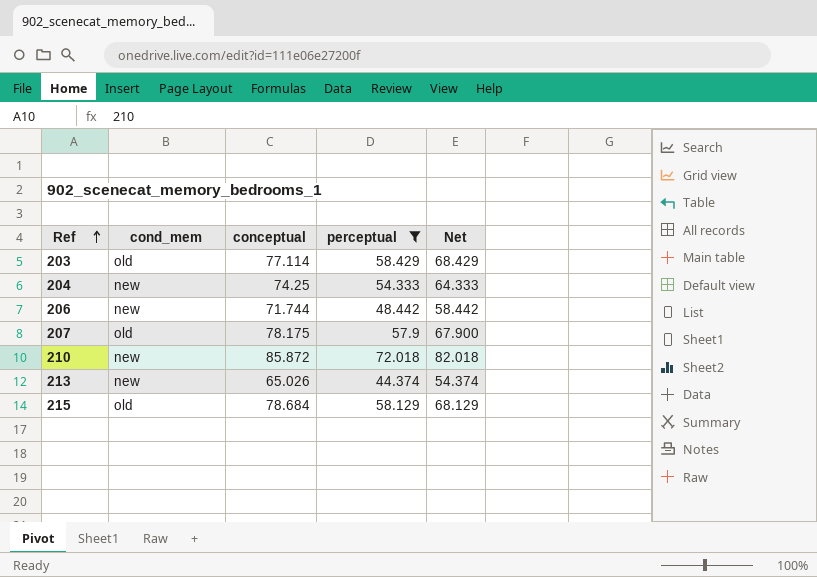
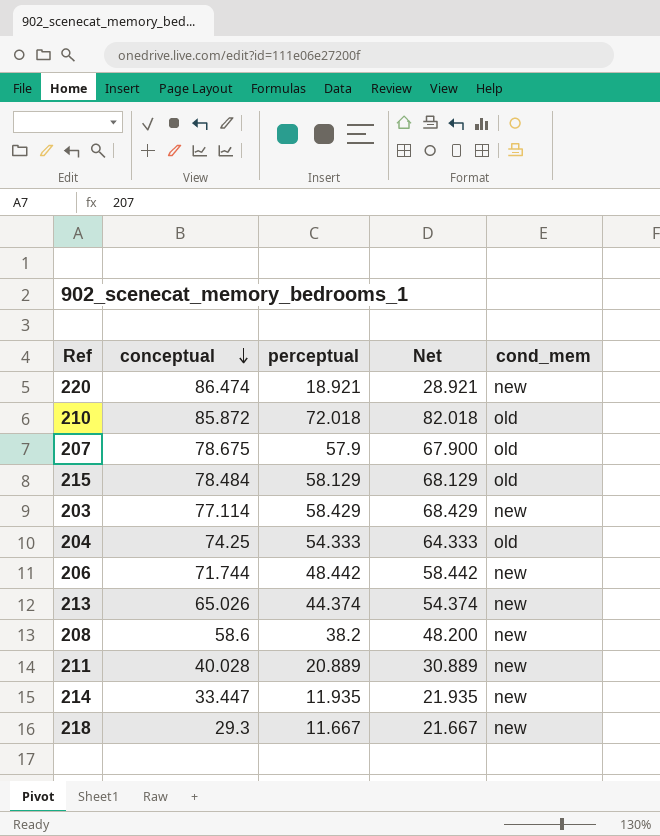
filter: perceptual >= 44.374 -> none
row order: Ref ascending -> conceptual descending
column cond_mem | position: 2 -> 5
210 | cond_mem: new -> old
207 | conceptual: 78.175 -> 78.675
215 | conceptual: 78.684 -> 78.484
203 | cond_mem: old -> new
204 | cond_mem: new -> old

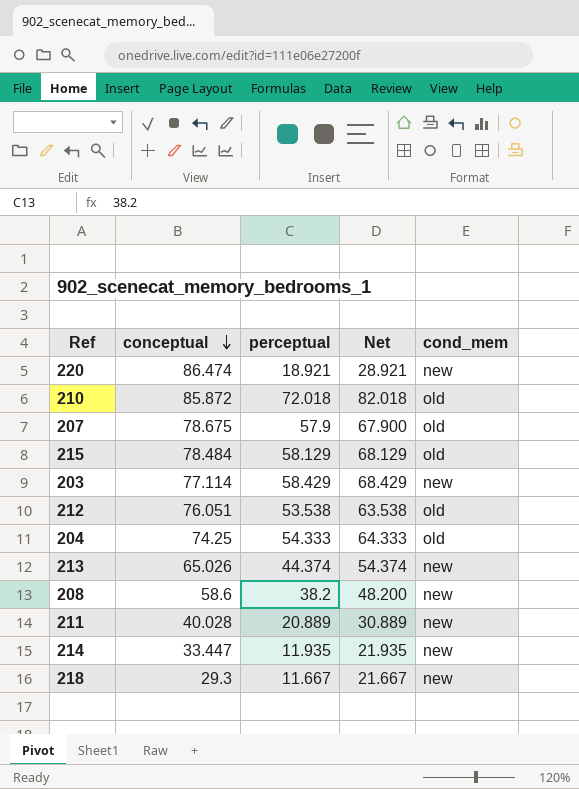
row 206: 71.744 | 48.442 | 58.442 | new -> none
row 212: none -> 76.051 | 53.538 | 63.538 | old

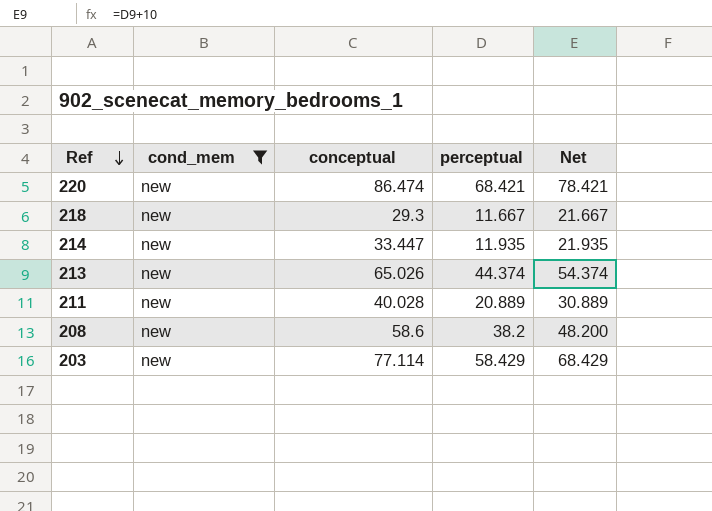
filter: none -> cond_mem = new
row order: conceptual descending -> Ref descending
column cond_mem | position: 5 -> 2
220 | perceptual: 18.921 -> 68.421
220 | Net: 28.921 -> 78.421

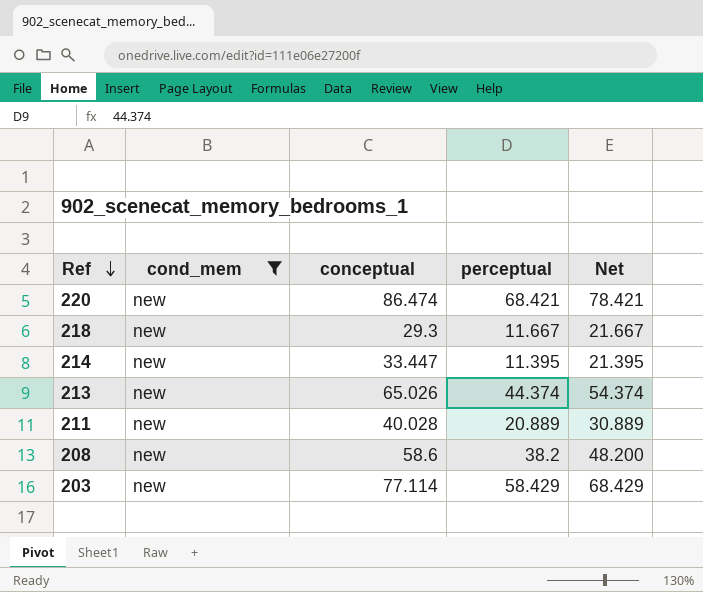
214 | perceptual: 11.935 -> 11.395
214 | Net: 21.935 -> 21.395

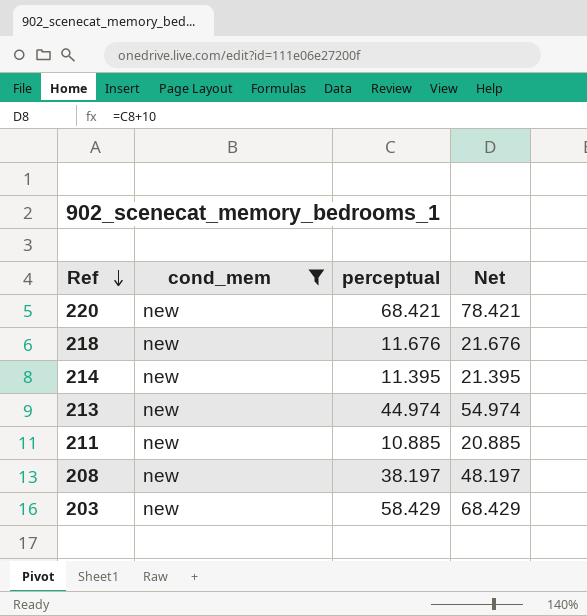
column conceptual | position: 3 -> none
218 | perceptual: 11.667 -> 11.676
218 | Net: 21.667 -> 21.676
213 | perceptual: 44.374 -> 44.974
213 | Net: 54.374 -> 54.974
211 | perceptual: 20.889 -> 10.885
211 | Net: 30.889 -> 20.885
208 | perceptual: 38.2 -> 38.197
208 | Net: 48.200 -> 48.197

